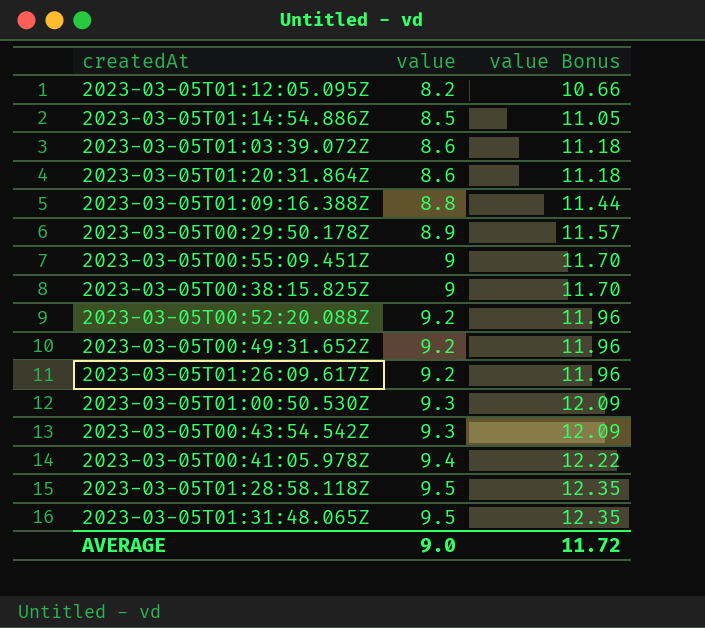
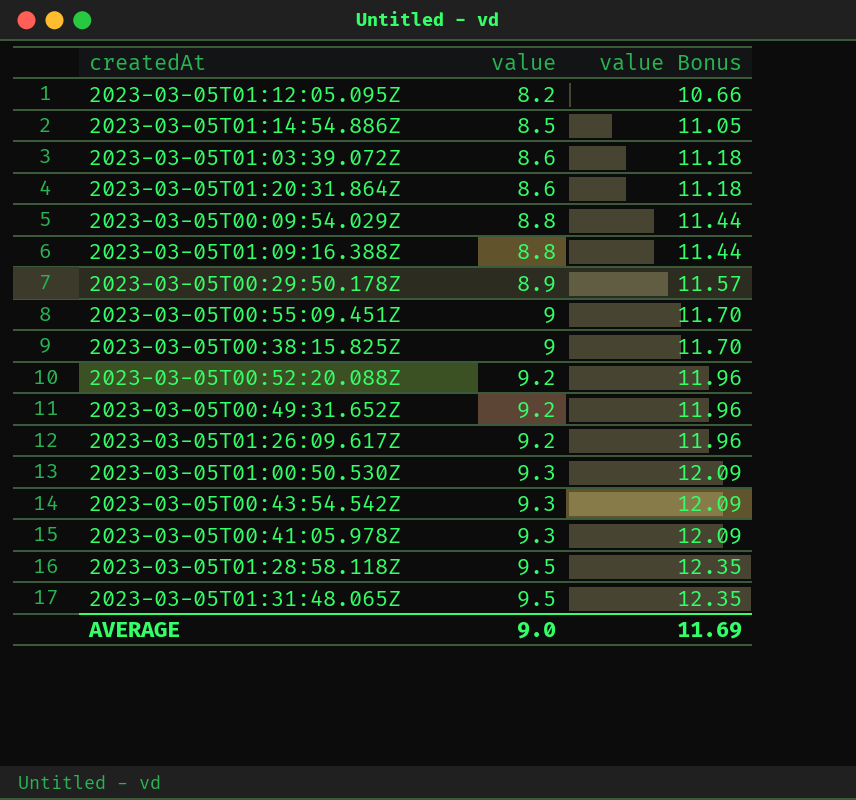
row 2023-03-05T00:09:54.029Z: none -> 8.8 | 11.44
2023-03-05T00:41:05.978Z | value: 9.4 -> 9.3
2023-03-05T00:41:05.978Z | value Bonus: 12.22 -> 12.09
AVERAGE | value Bonus: 11.72 -> 11.69

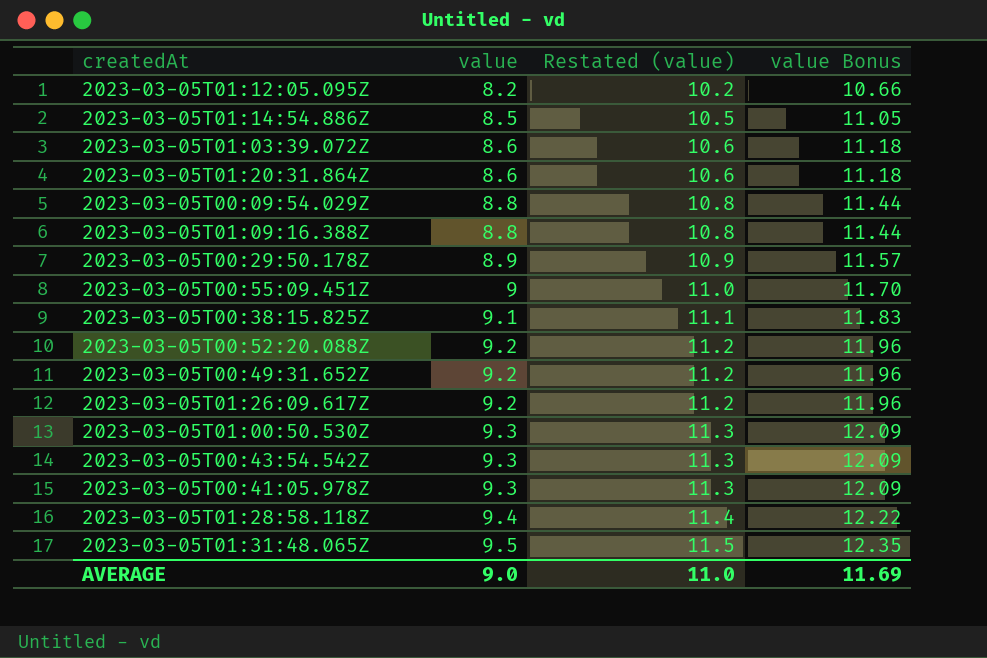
column Restated (value) | formula: none -> [value] + 2
2023-03-05T00:38:15.825Z | value: 9 -> 9.1
2023-03-05T00:38:15.825Z | value Bonus: 11.70 -> 11.83
2023-03-05T01:28:58.118Z | value: 9.5 -> 9.4
2023-03-05T01:28:58.118Z | value Bonus: 12.35 -> 12.22

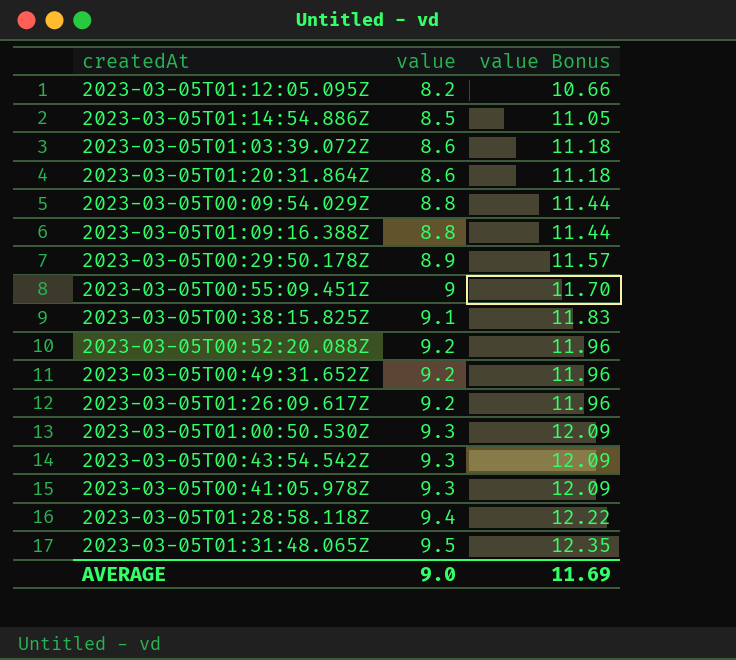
column Restated (value) | formula: [value] + 2 -> none

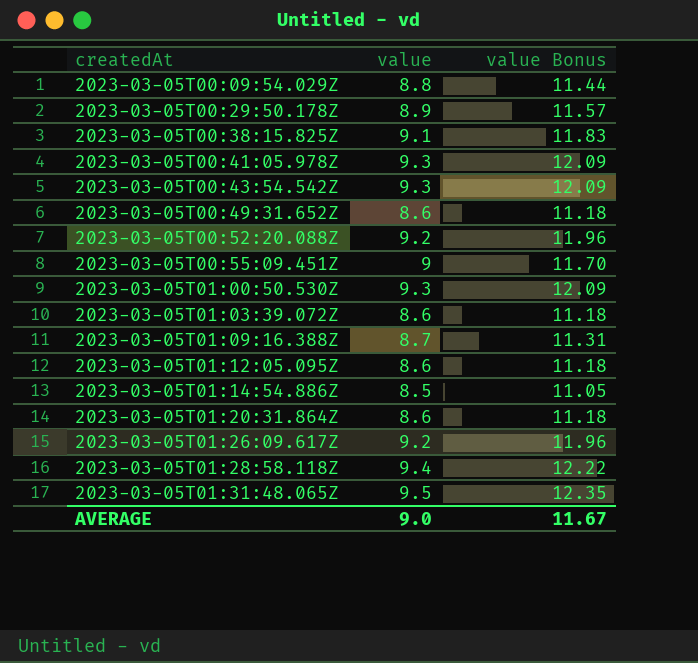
row order: value ascending -> createdAt ascending
2023-03-05T00:49:31.652Z | value: 9.2 -> 8.6
2023-03-05T00:49:31.652Z | value Bonus: 11.96 -> 11.18
2023-03-05T01:09:16.388Z | value: 8.8 -> 8.7
2023-03-05T01:09:16.388Z | value Bonus: 11.44 -> 11.31
2023-03-05T01:12:05.095Z | value: 8.2 -> 8.6
2023-03-05T01:12:05.095Z | value Bonus: 10.66 -> 11.18
AVERAGE | value Bonus: 11.69 -> 11.67

